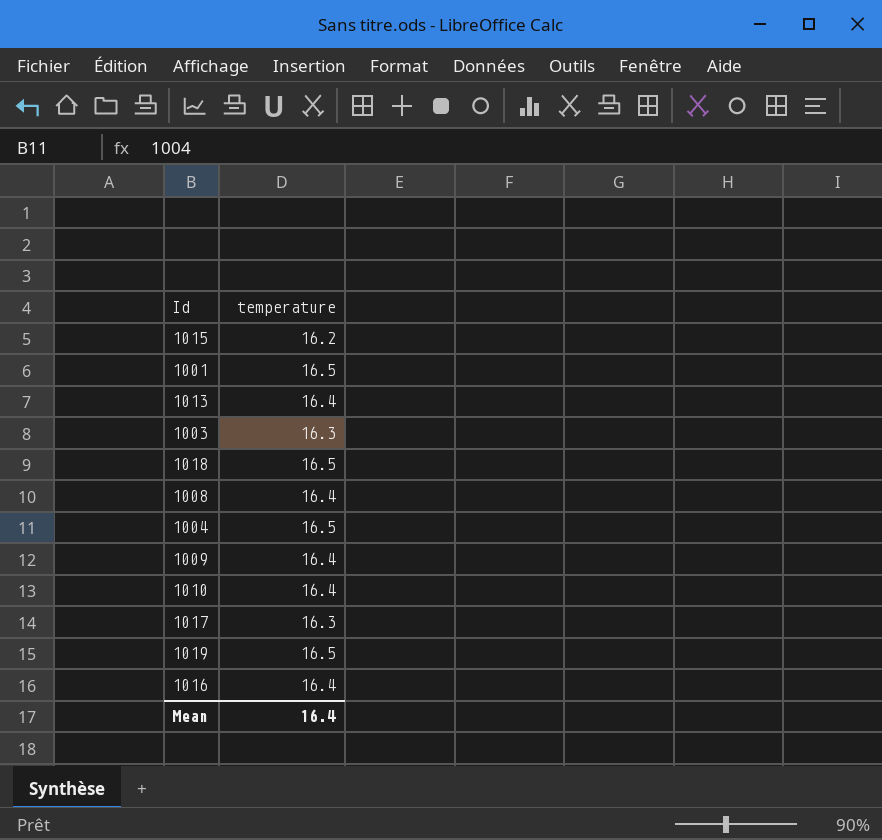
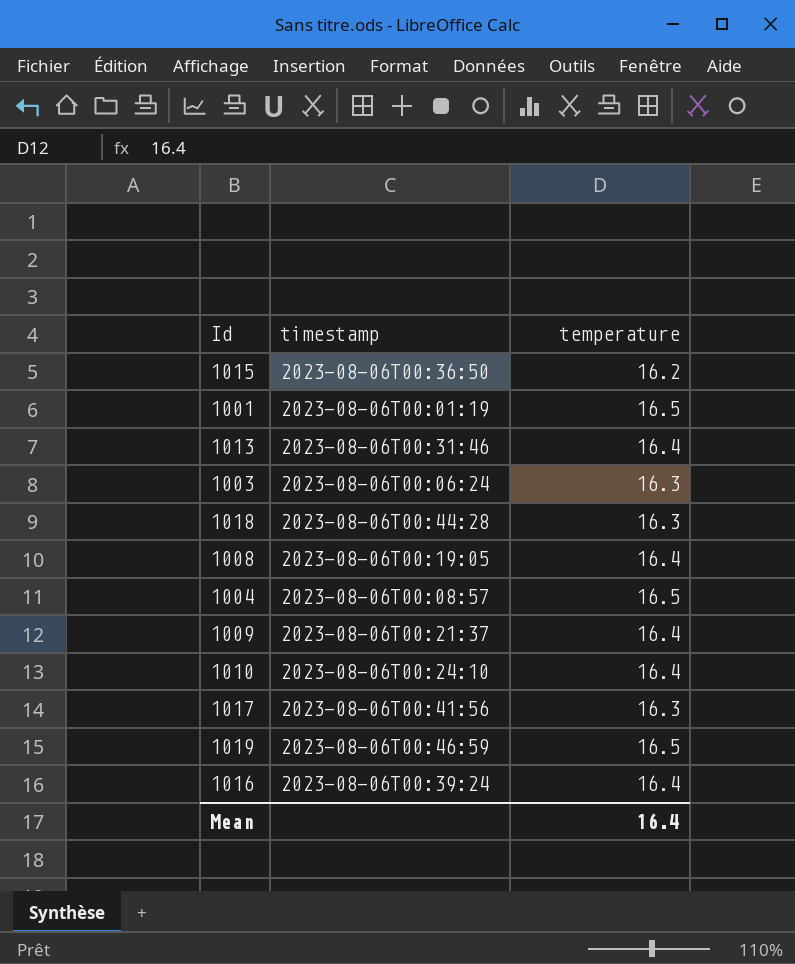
column timestamp | position: none -> 2
1018 | temperature: 16.5 -> 16.3

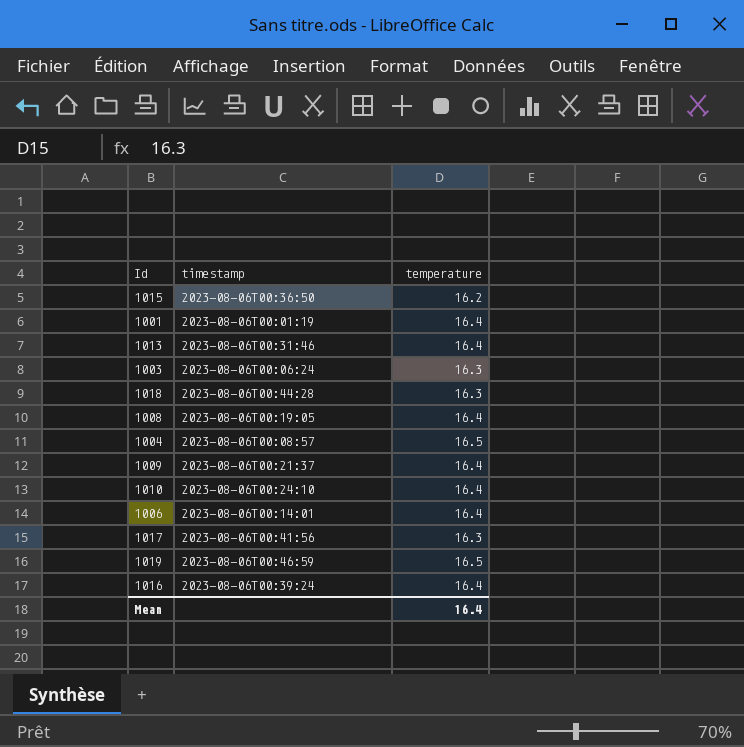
1001 | temperature: 16.5 -> 16.4
row 1006: none -> 2023-08-06T00:14:01 | 16.4

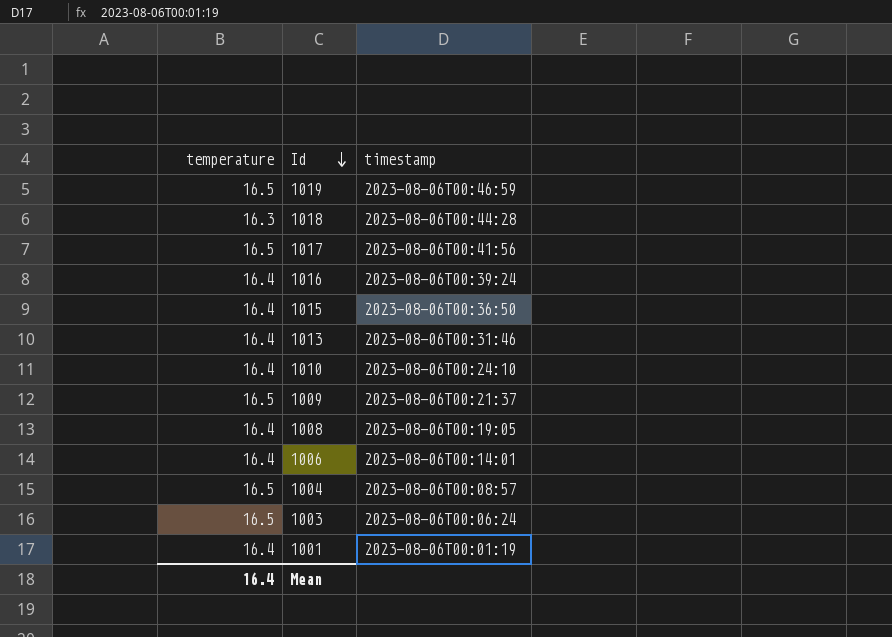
row order: none -> Id descending
column temperature | position: 3 -> 1
1017 | temperature: 16.3 -> 16.5
1015 | temperature: 16.2 -> 16.4
1009 | temperature: 16.4 -> 16.5
1003 | temperature: 16.3 -> 16.5

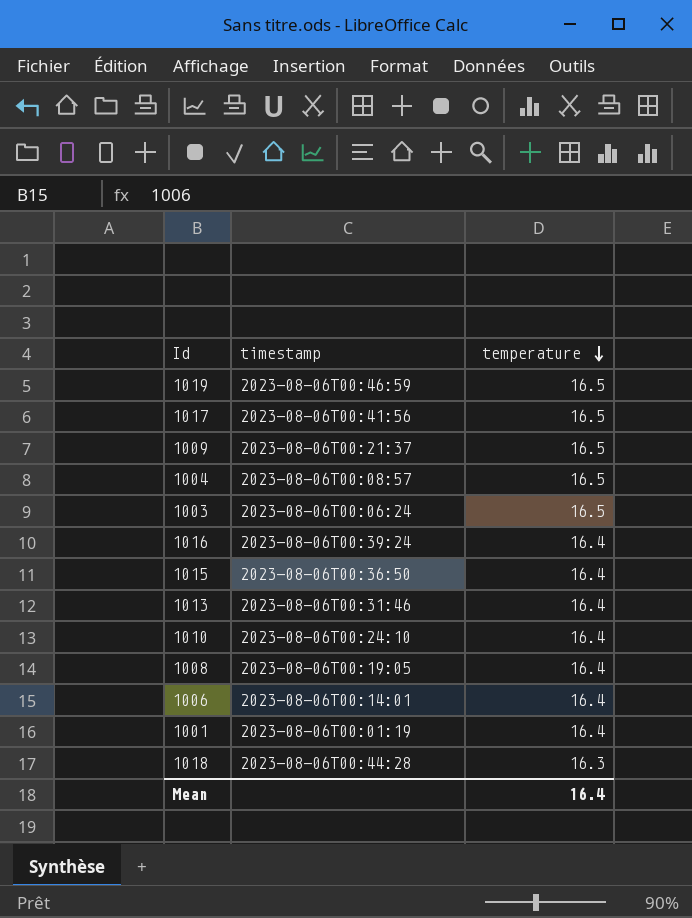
row order: Id descending -> temperature descending
column temperature | position: 1 -> 3

